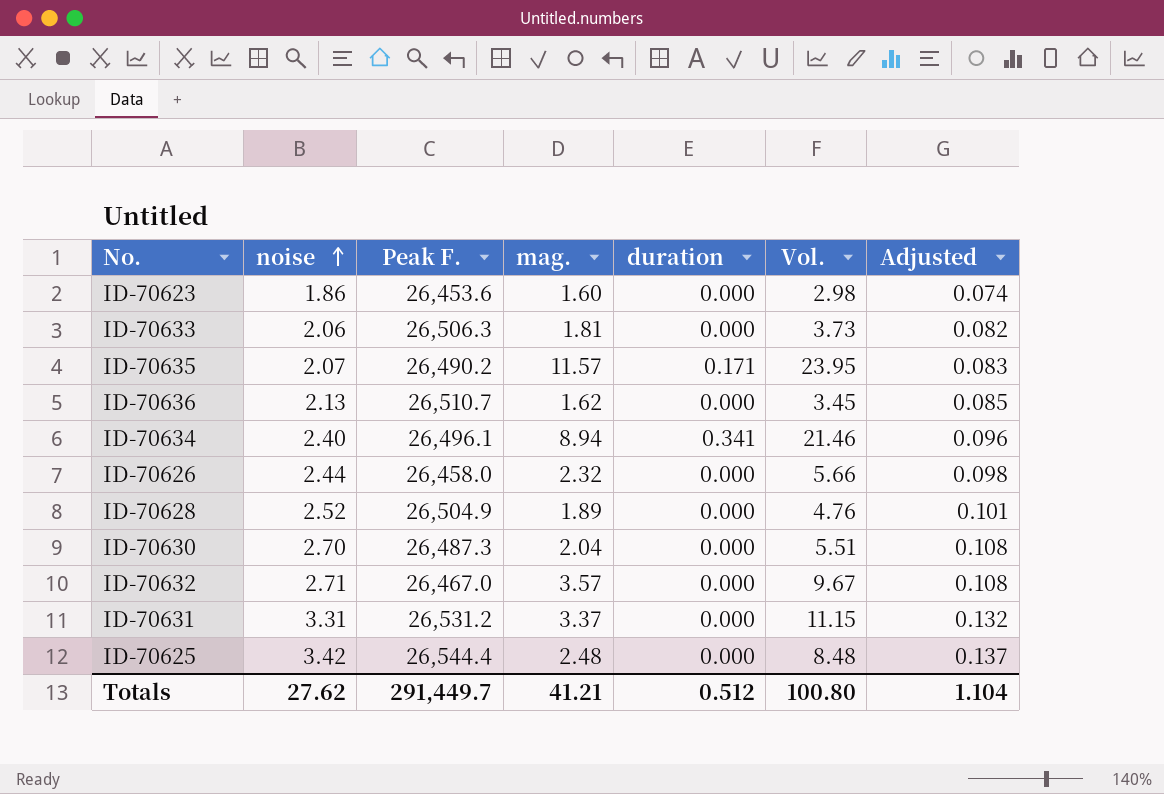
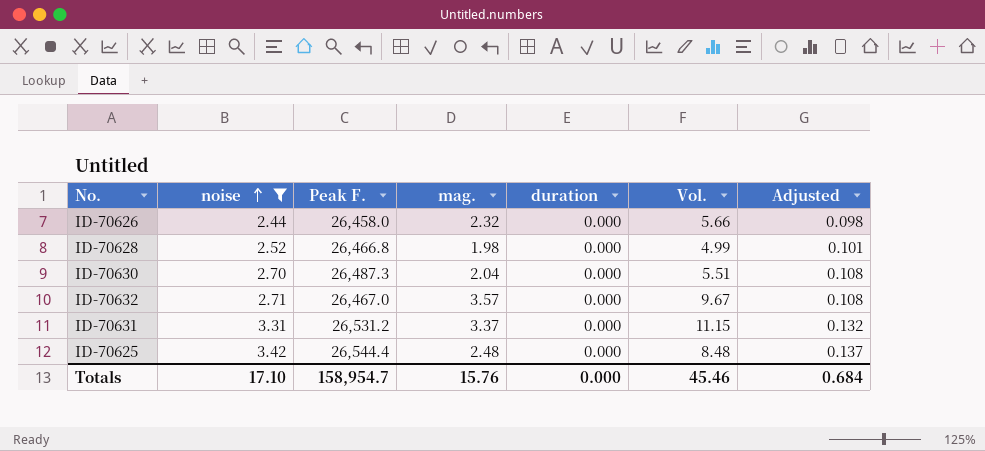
filter: none -> noise >= 2.44
ID-70628 | Peak F.: 26,504.9 -> 26,466.8
ID-70628 | mag.: 1.89 -> 1.98
ID-70628 | Vol.: 4.76 -> 4.99
Totals | noise: 27.62 -> 17.10
Totals | Peak F.: 291,449.7 -> 158,954.7
Totals | mag.: 41.21 -> 15.76
Totals | duration: 0.512 -> 0.000
Totals | Vol.: 100.80 -> 45.46
Totals | Adjusted: 1.104 -> 0.684

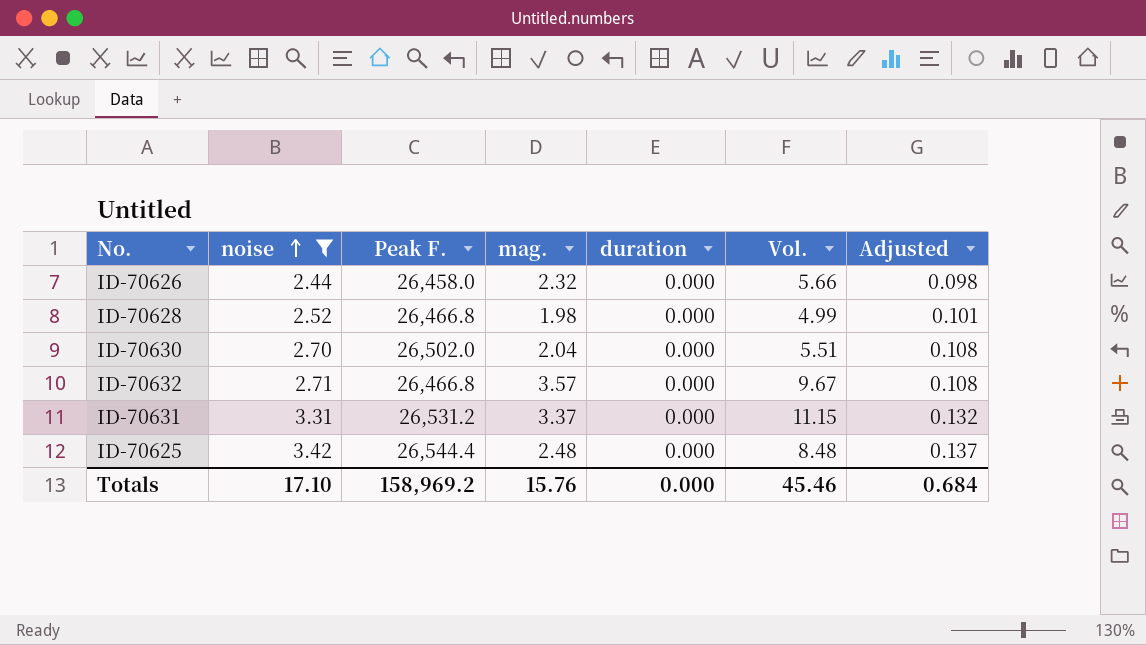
ID-70630 | Peak F.: 26,487.3 -> 26,502.0
ID-70632 | Peak F.: 26,467.0 -> 26,466.8
Totals | Peak F.: 158,954.7 -> 158,969.2

